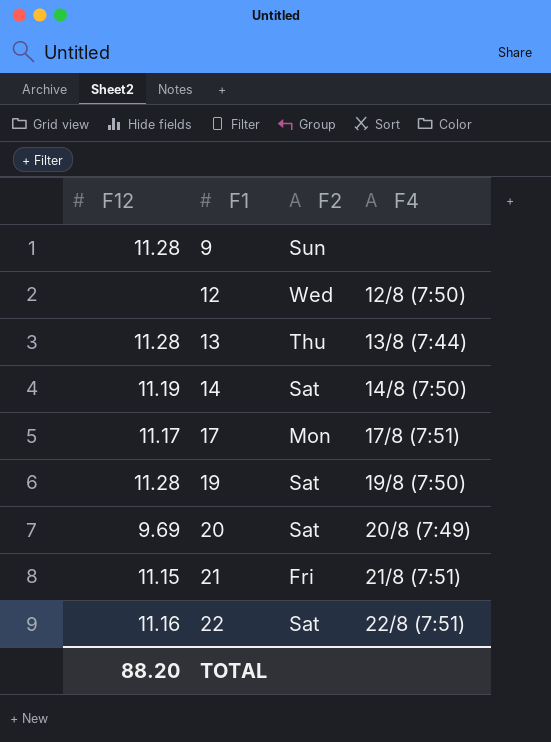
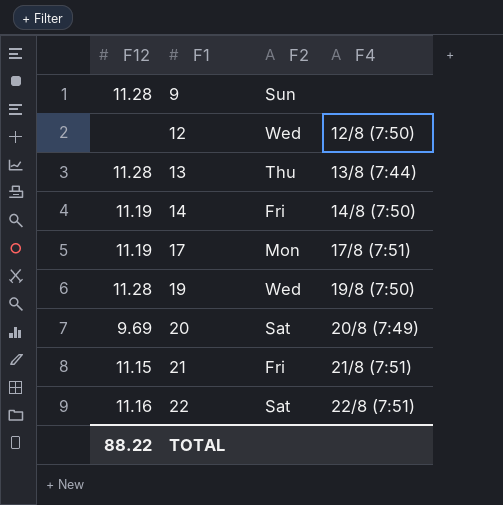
14 | F2: Sat -> Fri
17 | F12: 11.17 -> 11.19
19 | F2: Sat -> Wed
TOTAL | F12: 88.20 -> 88.22

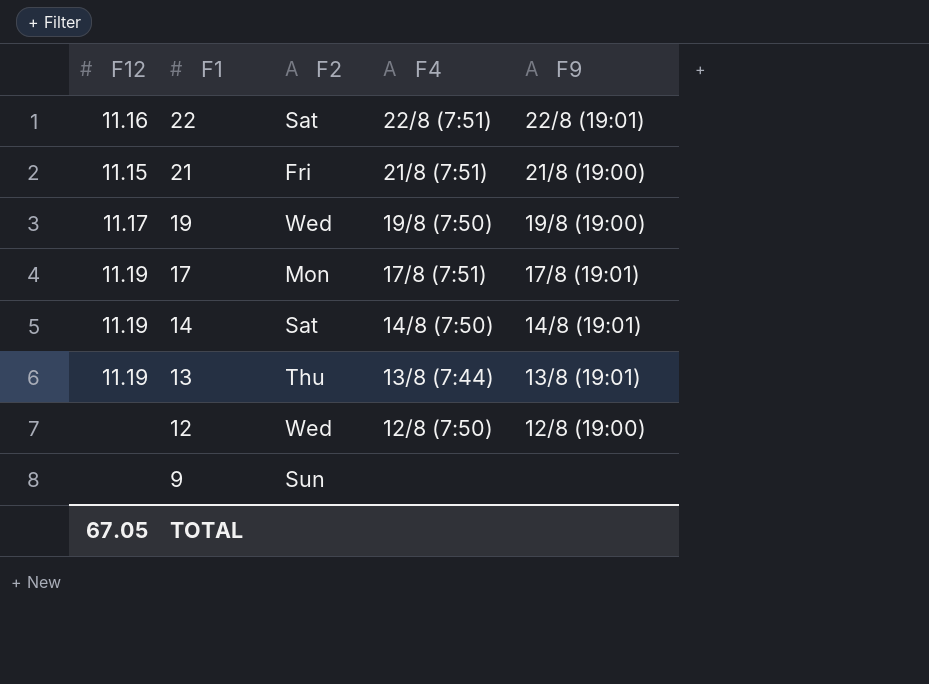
row order: F1 ascending -> F1 descending
column F9 | position: none -> 5
row 20: 9.69 | Sat | 20/8 (7:49) -> none
19 | F12: 11.28 -> 11.17
14 | F2: Fri -> Sat
13 | F12: 11.28 -> 11.19
9 | F12: 11.28 -> none
TOTAL | F12: 88.22 -> 67.05

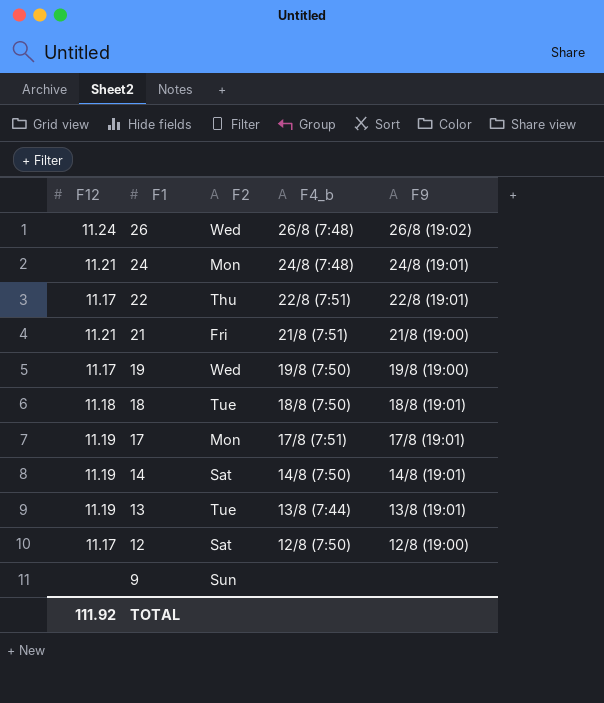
column name: F4 -> F4_b
row 26: none -> 11.24 | Wed | 26/8 (7:48) | 26/8 (19:02)
row 24: none -> 11.21 | Mon | 24/8 (7:48) | 24/8 (19:01)
22 | F12: 11.16 -> 11.17
22 | F2: Sat -> Thu
21 | F12: 11.15 -> 11.21
row 18: none -> 11.18 | Tue | 18/8 (7:50) | 18/8 (19:01)
13 | F2: Thu -> Tue
12 | F12: none -> 11.17
12 | F2: Wed -> Sat
TOTAL | F12: 67.05 -> 111.92

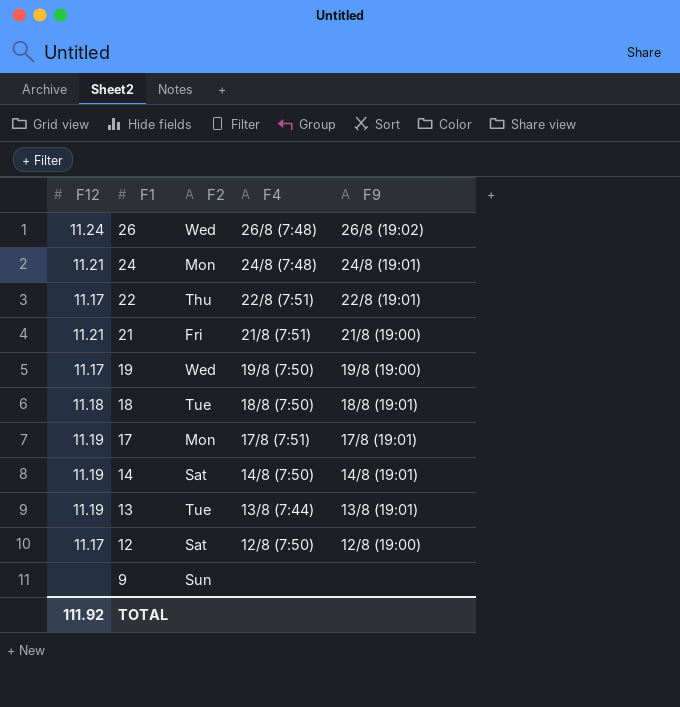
column name: F4_b -> F4

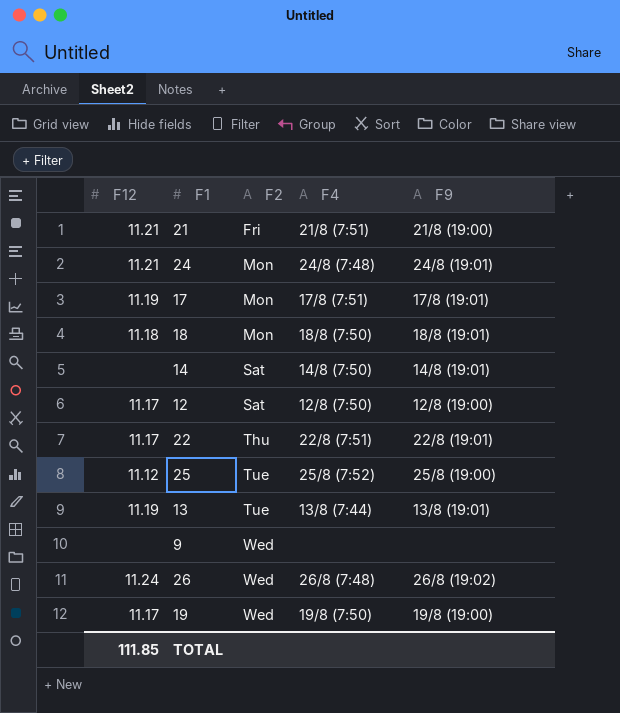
row order: F1 descending -> F2 ascending
18 | F2: Tue -> Mon
14 | F12: 11.19 -> none
row 25: none -> 11.12 | Tue | 25/8 (7:52) | 25/8 (19:00)
9 | F2: Sun -> Wed
TOTAL | F12: 111.92 -> 111.85

